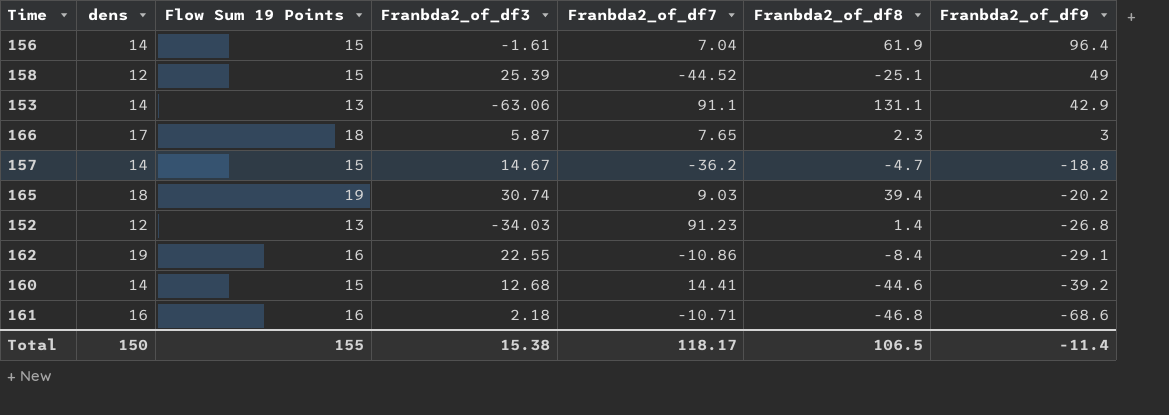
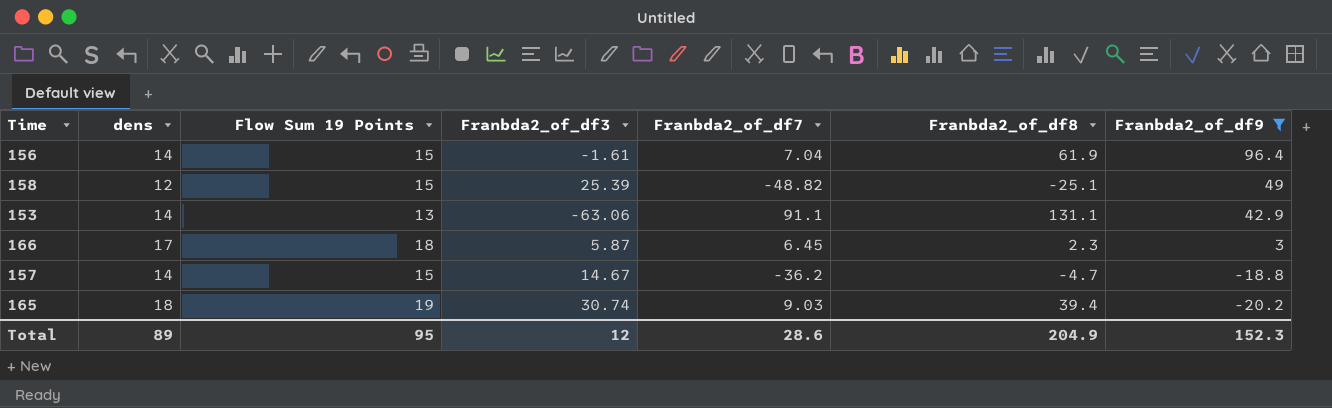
filter: none -> Franbda2_of_df9 >= -20.2
158 | Franbda2_of_df7: -44.52 -> -48.82
166 | Franbda2_of_df7: 7.65 -> 6.45
Total | dens: 150 -> 89
Total | Flow Sum 19 Points: 155 -> 95
Total | Franbda2_of_df3: 15.38 -> 12
Total | Franbda2_of_df7: 118.17 -> 28.6
Total | Franbda2_of_df8: 106.5 -> 204.9
Total | Franbda2_of_df9: -11.4 -> 152.3

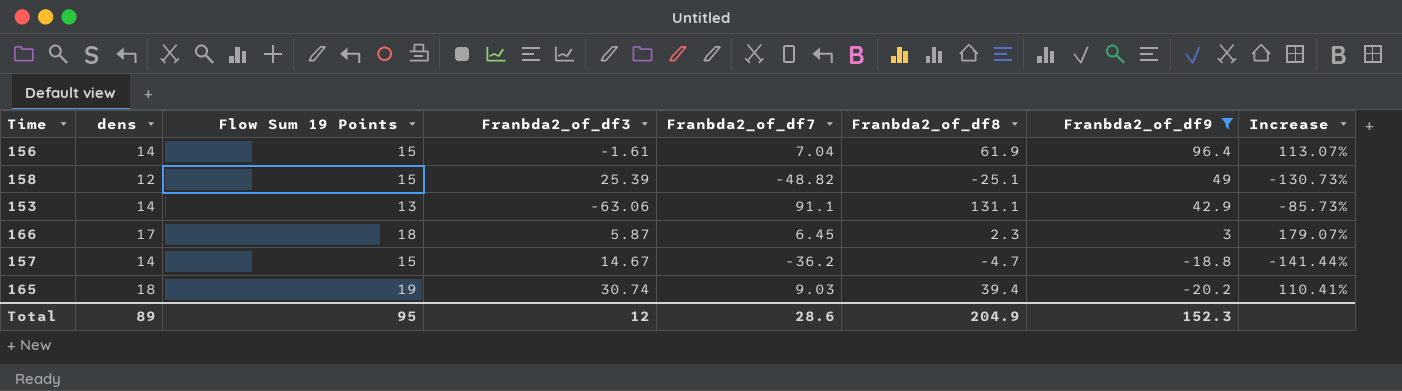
column Increase | formula: none -> ([Flow Sum 19 Points] - [Franbda2_of_df7]) / [Franbda2_of_df7]

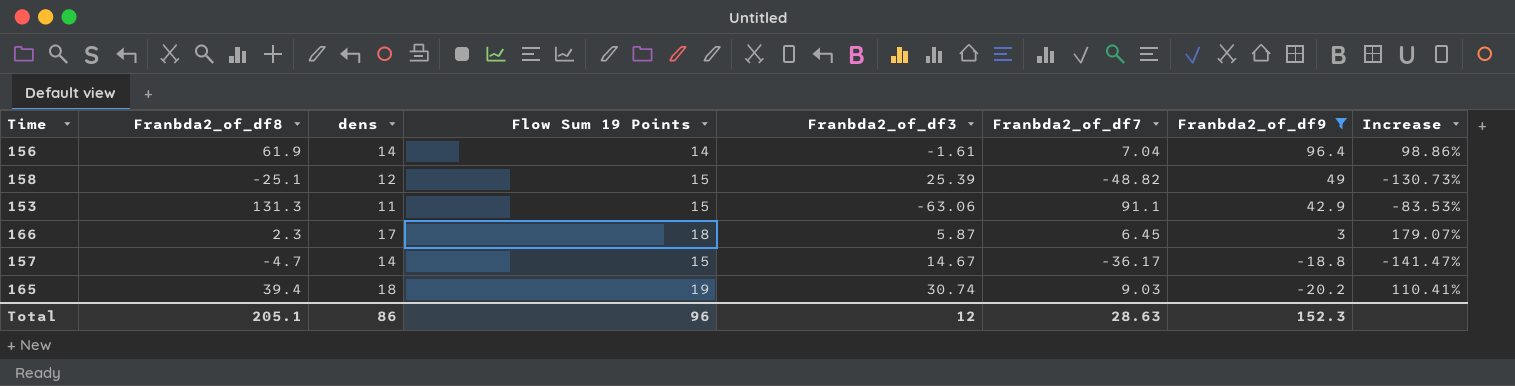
column Franbda2_of_df8 | position: 6 -> 2
156 | Flow Sum 19 Points: 15 -> 14
156 | Increase: 113.07% -> 98.86%
153 | Franbda2_of_df8: 131.1 -> 131.3
153 | dens: 14 -> 11
153 | Flow Sum 19 Points: 13 -> 15
153 | Increase: -85.73% -> -83.53%
157 | Franbda2_of_df7: -36.2 -> -36.17
157 | Increase: -141.44% -> -141.47%
Total | Franbda2_of_df8: 204.9 -> 205.1
Total | dens: 89 -> 86
Total | Flow Sum 19 Points: 95 -> 96
Total | Franbda2_of_df7: 28.6 -> 28.63

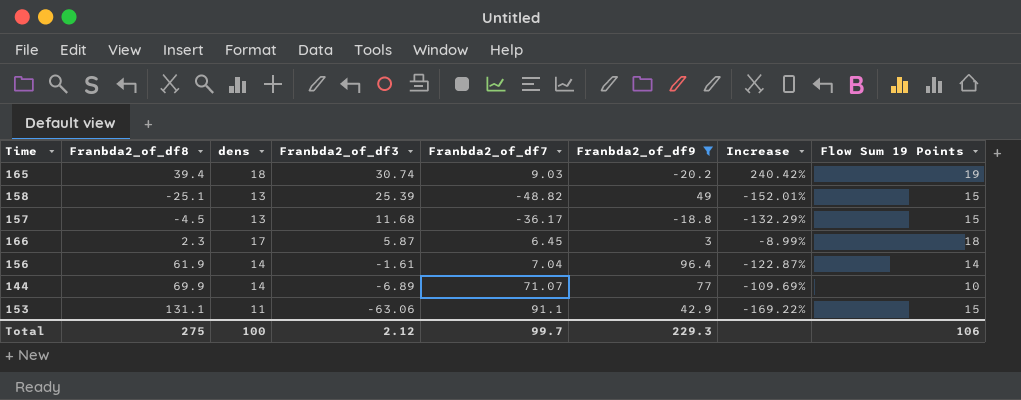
row order: Franbda2_of_df9 descending -> Franbda2_of_df3 descending
column Increase | formula: ([Flow Sum 19 Points] - [Franbda2_of_df7]) / [Franbda2_of_df7] -> ([Franbda2_of_df3] - [Franbda2_of_df7]) / [Franbda2_of_df7]
column Flow Sum 19 Points | position: 4 -> 8
158 | dens: 12 -> 13
157 | Franbda2_of_df8: -4.7 -> -4.5
157 | dens: 14 -> 13
157 | Franbda2_of_df3: 14.67 -> 11.68
row 144: none -> 69.9 | 14 | -6.89 | 71.07 | 77 | -109.69% | 10
153 | Franbda2_of_df8: 131.3 -> 131.1
Total | Franbda2_of_df8: 205.1 -> 275
Total | dens: 86 -> 100
Total | Franbda2_of_df3: 12 -> 2.12
Total | Franbda2_of_df7: 28.63 -> 99.7
Total | Franbda2_of_df9: 152.3 -> 229.3
Total | Flow Sum 19 Points: 96 -> 106

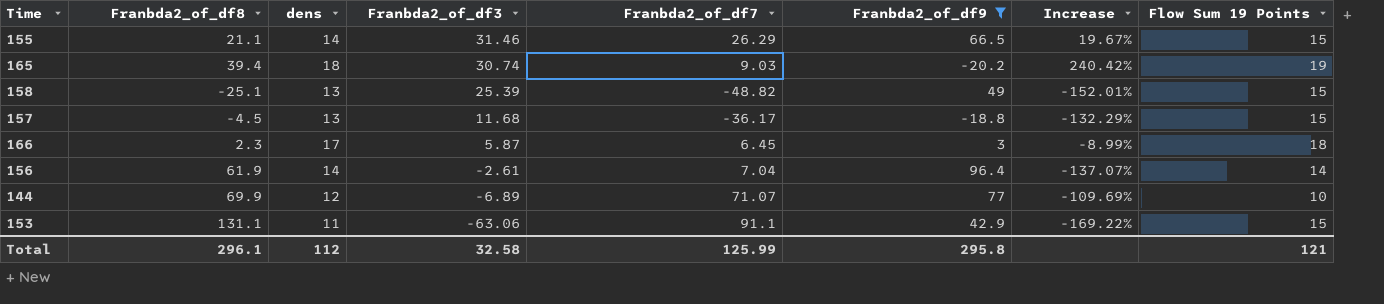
row 155: none -> 21.1 | 14 | 31.46 | 26.29 | 66.5 | 19.67% | 15
156 | Franbda2_of_df3: -1.61 -> -2.61
156 | Increase: -122.87% -> -137.07%
144 | dens: 14 -> 12
Total | Franbda2_of_df8: 275 -> 296.1
Total | dens: 100 -> 112
Total | Franbda2_of_df3: 2.12 -> 32.58
Total | Franbda2_of_df7: 99.7 -> 125.99
Total | Franbda2_of_df9: 229.3 -> 295.8
Total | Flow Sum 19 Points: 106 -> 121

